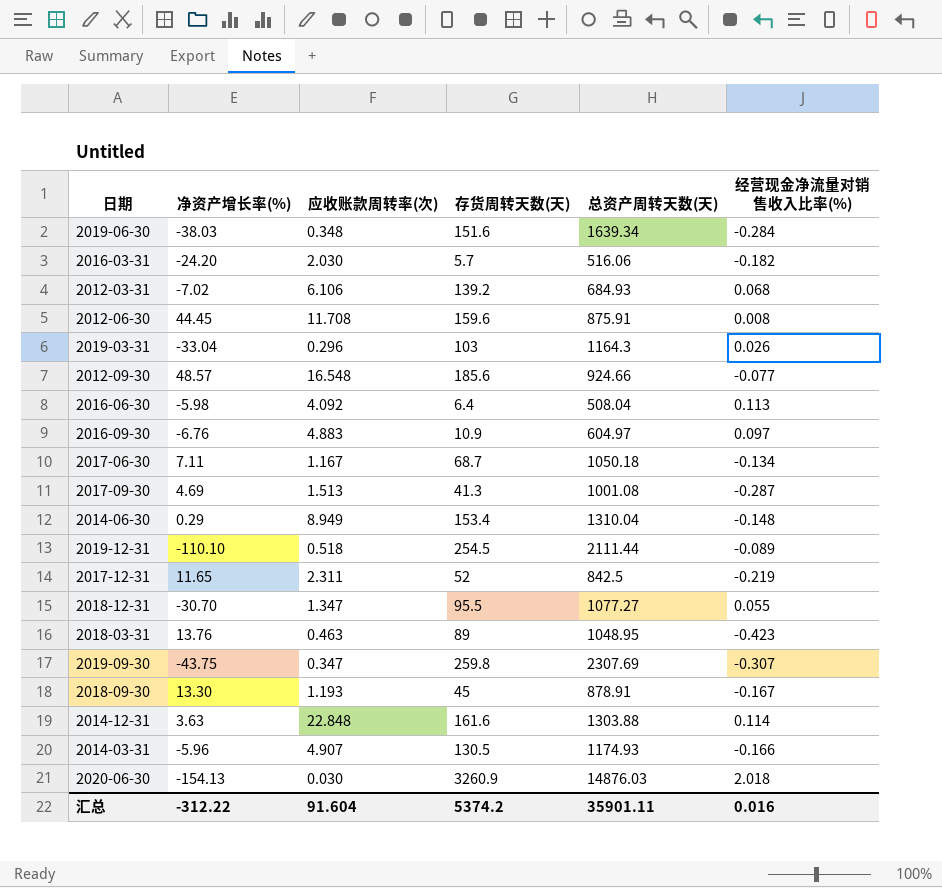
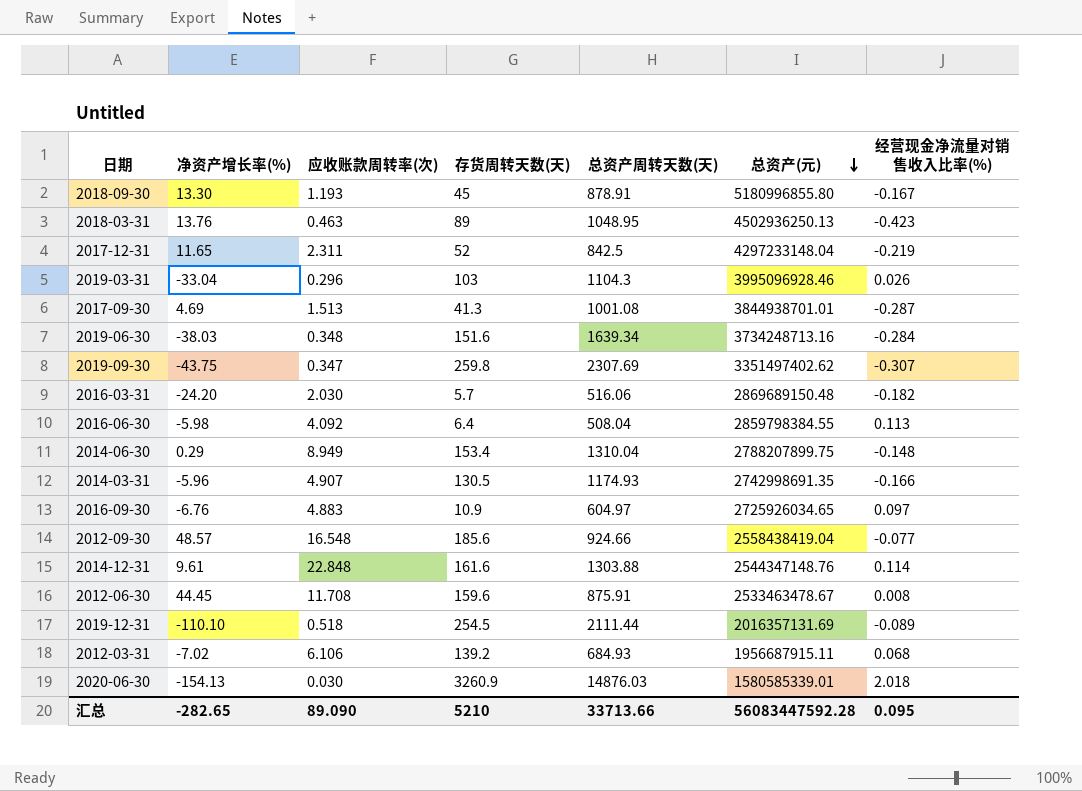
row order: none -> 总资产(元) descending
column 总资产(元) | position: none -> 6
row 2017-06-30: 7.11 | 1.167 | 68.7 | 1050.18 | -0.134 -> none
row 2018-12-31: -30.70 | 1.347 | 95.5 | 1077.27 | 0.055 -> none
2019-03-31 | 总资产周转天数(天): 1164.3 -> 1104.3
2014-12-31 | 净资产增长率(%): 3.63 -> 9.61
汇总 | 净资产增长率(%): -312.22 -> -282.65
汇总 | 应收账款周转率(次): 91.604 -> 89.090
汇总 | 存货周转天数(天): 5374.2 -> 5210
汇总 | 总资产周转天数(天): 35901.11 -> 33713.66
汇总 | 经营现金净流量对销售收入比率(%): 0.016 -> 0.095

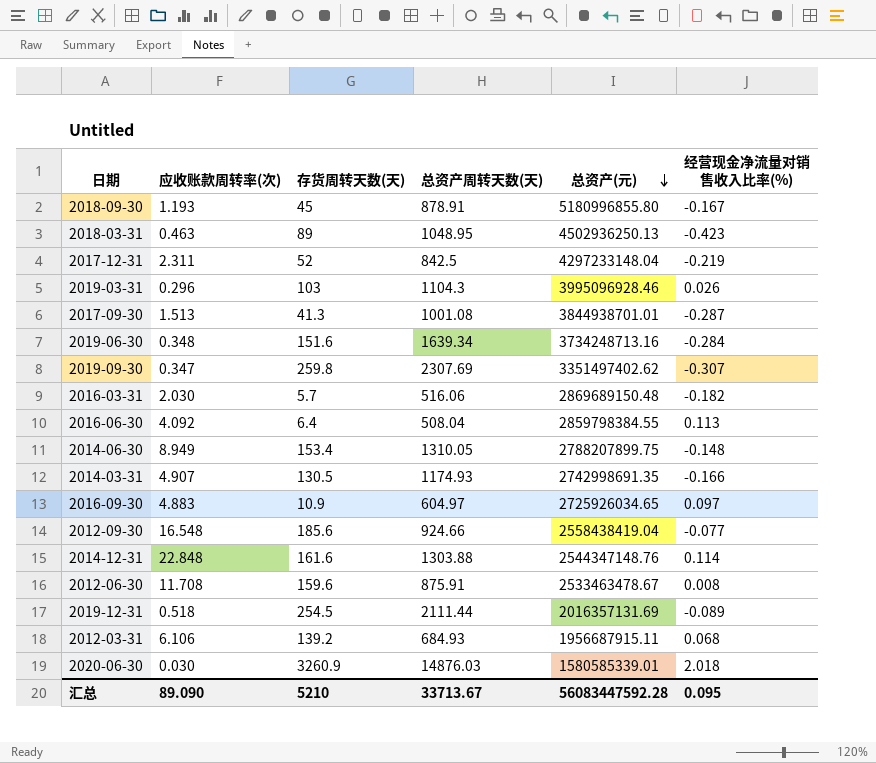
column 净资产增长率(%) | position: 2 -> none
2014-06-30 | 总资产周转天数(天): 1310.04 -> 1310.05
汇总 | 总资产周转天数(天): 33713.66 -> 33713.67

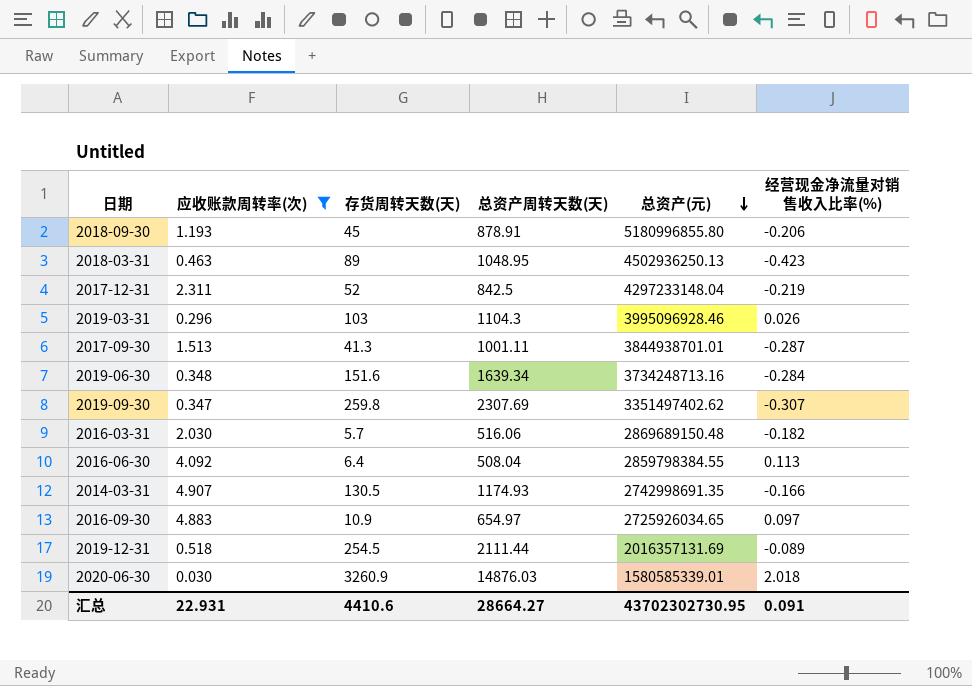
filter: none -> 应收账款周转率(次) <= 4.907
2018-09-30 | 经营现金净流量对销售收入比率(%): -0.167 -> -0.206
2017-09-30 | 总资产周转天数(天): 1001.08 -> 1001.11
2016-09-30 | 总资产周转天数(天): 604.97 -> 654.97
汇总 | 应收账款周转率(次): 89.090 -> 22.931
汇总 | 存货周转天数(天): 5210 -> 4410.6
汇总 | 总资产周转天数(天): 33713.67 -> 28664.27
汇总 | 总资产(元): 56083447592.28 -> 43702302730.95
汇总 | 经营现金净流量对销售收入比率(%): 0.095 -> 0.091

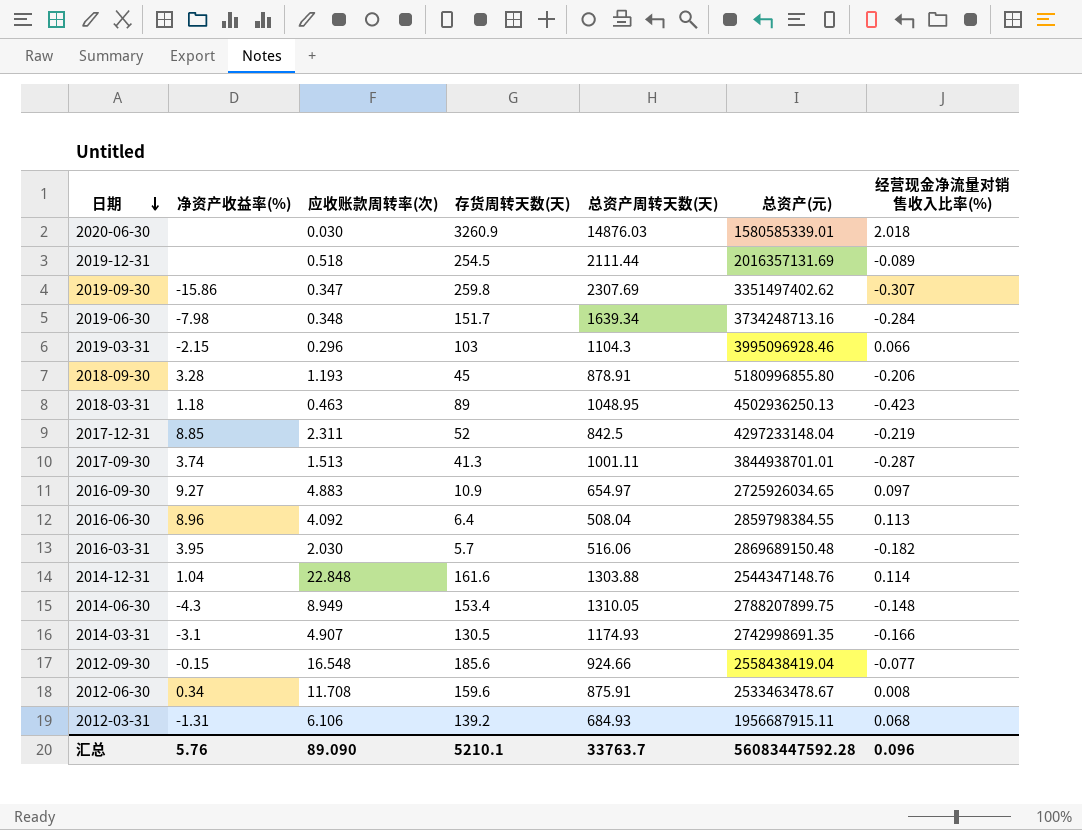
filter: 应收账款周转率(次) <= 4.907 -> none
row order: 总资产(元) descending -> 日期 descending
column 净资产收益率(%) | position: none -> 2
2019-06-30 | 存货周转天数(天): 151.6 -> 151.7
2019-03-31 | 经营现金净流量对销售收入比率(%): 0.026 -> 0.066
汇总 | 应收账款周转率(次): 22.931 -> 89.090
汇总 | 存货周转天数(天): 4410.6 -> 5210.1
汇总 | 总资产周转天数(天): 28664.27 -> 33763.7
汇总 | 总资产(元): 43702302730.95 -> 56083447592.28
汇总 | 经营现金净流量对销售收入比率(%): 0.091 -> 0.096

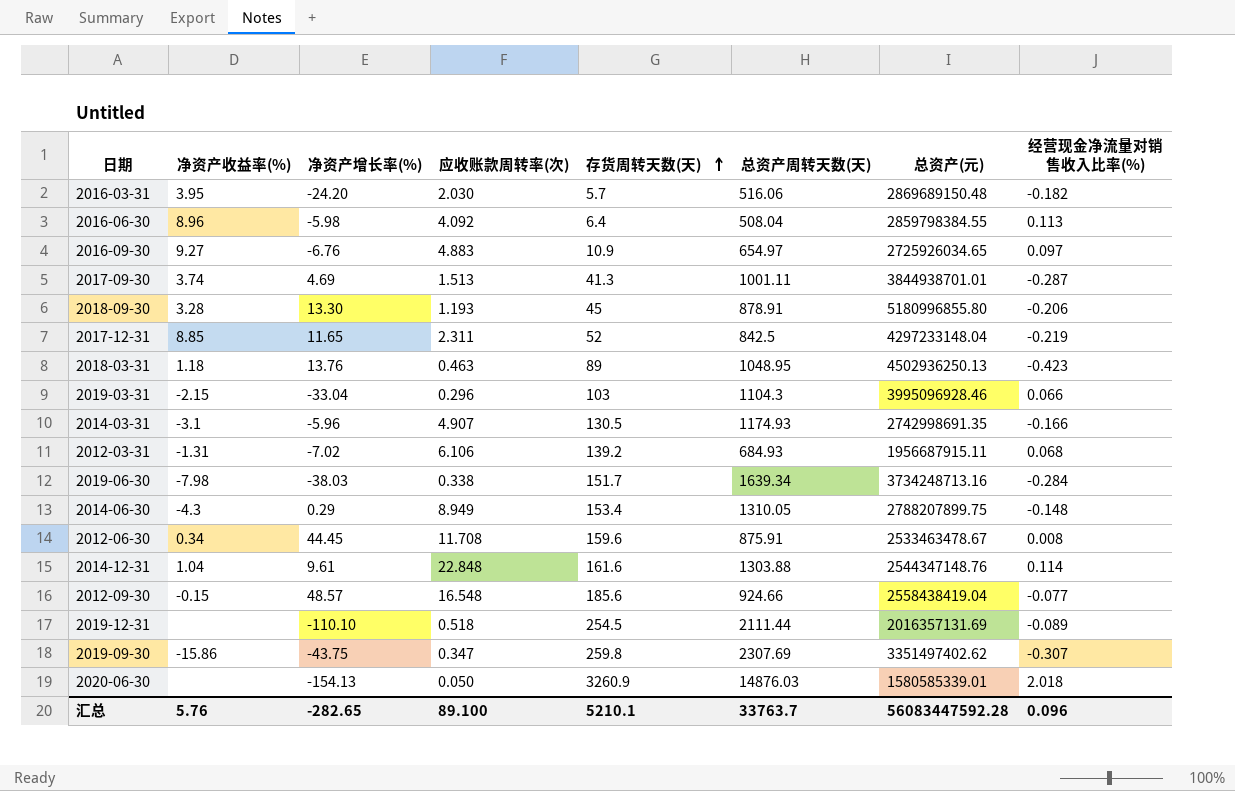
row order: 日期 descending -> 存货周转天数(天) ascending
column 净资产增长率(%) | position: none -> 3
2019-06-30 | 应收账款周转率(次): 0.348 -> 0.338
2020-06-30 | 应收账款周转率(次): 0.030 -> 0.050
汇总 | 应收账款周转率(次): 89.090 -> 89.100

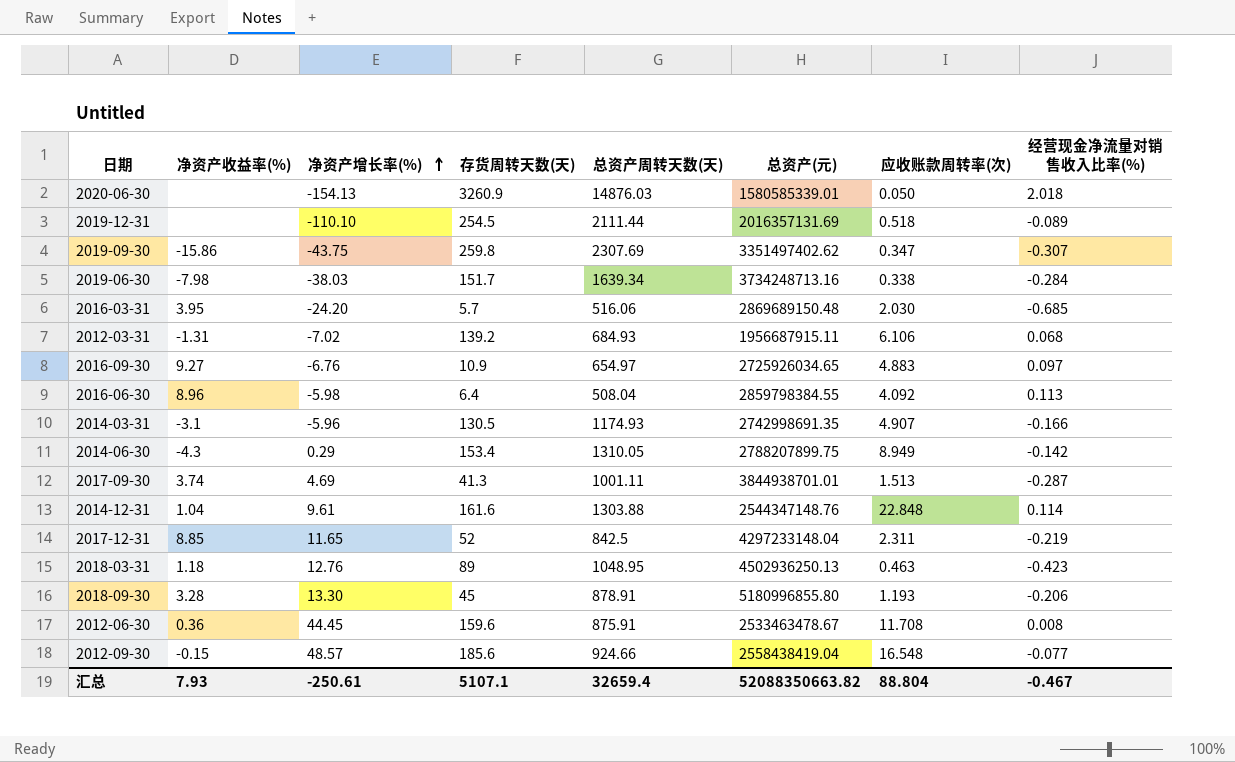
row order: 存货周转天数(天) ascending -> 净资产增长率(%) ascending
column 应收账款周转率(次) | position: 4 -> 7
row 2019-03-31: -2.15 | -33.04 | 0.296 | 103 | 1104.3 | 3995096928.46 | 0.066 -> none
2016-03-31 | 经营现金净流量对销售收入比率(%): -0.182 -> -0.685
2014-06-30 | 经营现金净流量对销售收入比率(%): -0.148 -> -0.142
2018-03-31 | 净资产增长率(%): 13.76 -> 12.76
2012-06-30 | 净资产收益率(%): 0.34 -> 0.36
汇总 | 净资产收益率(%): 5.76 -> 7.93
汇总 | 净资产增长率(%): -282.65 -> -250.61
汇总 | 存货周转天数(天): 5210.1 -> 5107.1
汇总 | 总资产周转天数(天): 33763.7 -> 32659.4
汇总 | 总资产(元): 56083447592.28 -> 52088350663.82
汇总 | 应收账款周转率(次): 89.100 -> 88.804
汇总 | 经营现金净流量对销售收入比率(%): 0.096 -> -0.467

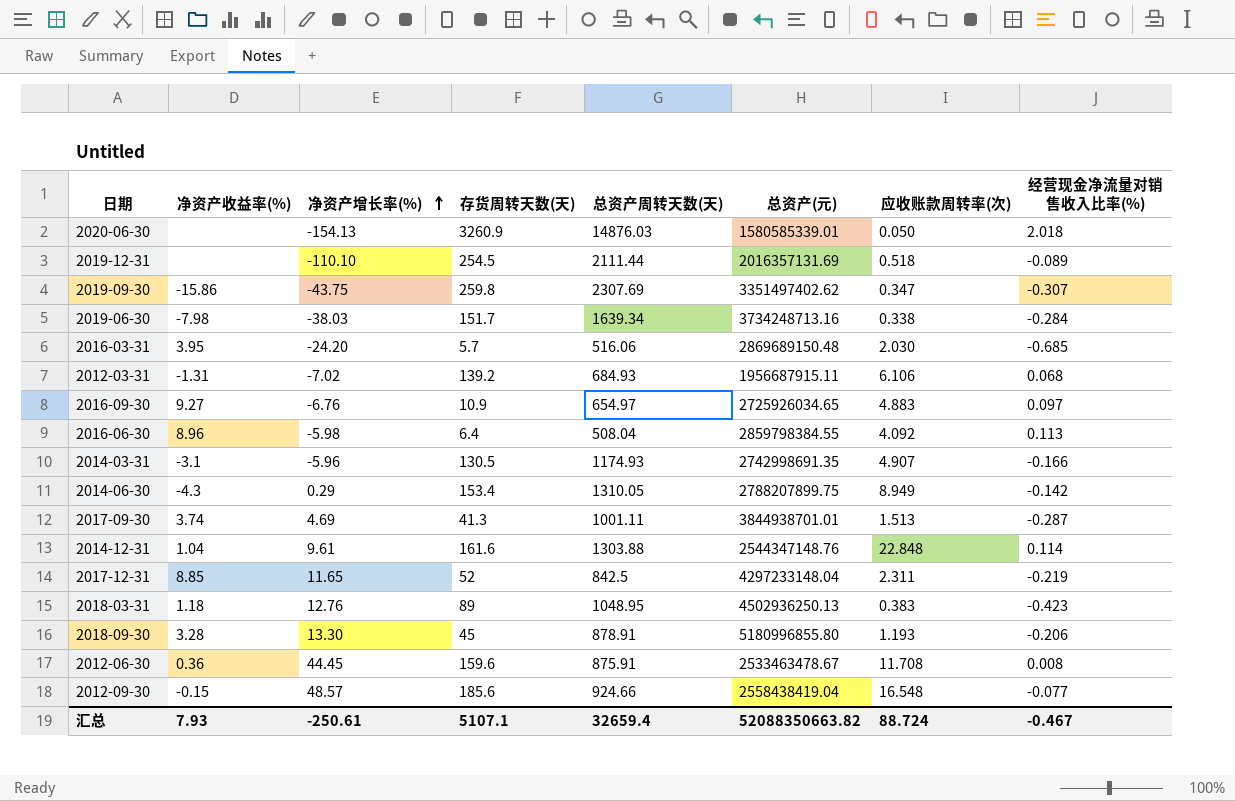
2018-03-31 | 应收账款周转率(次): 0.463 -> 0.383
汇总 | 应收账款周转率(次): 88.804 -> 88.724

